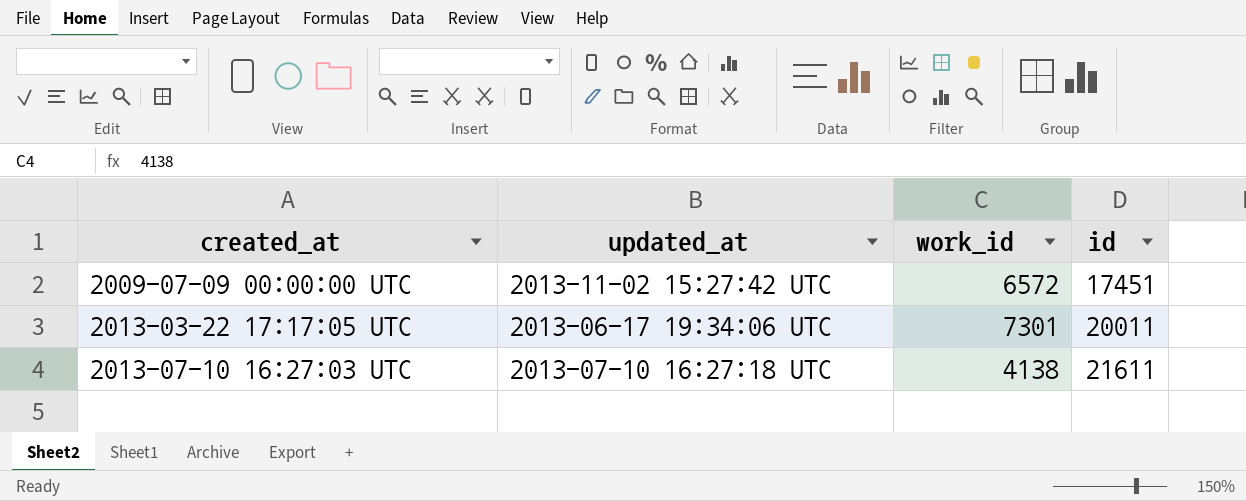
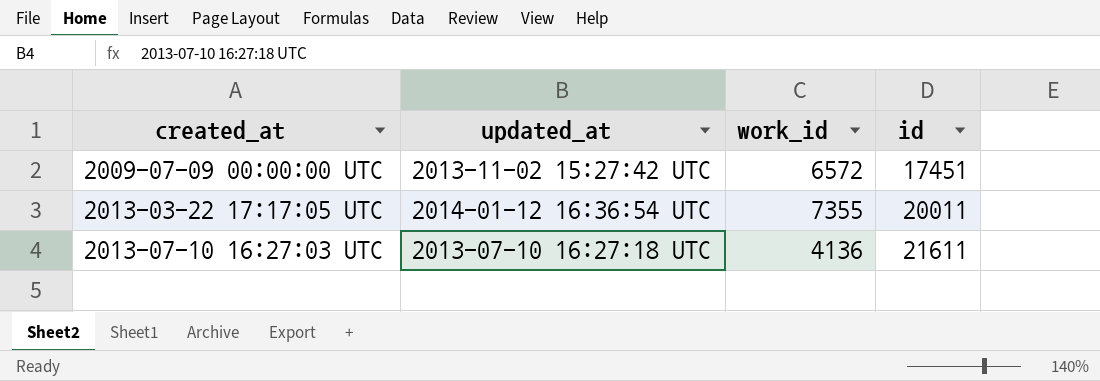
2013-03-22 17:17:05 UTC | updated_at: 2013-06-17 19:34:06 UTC -> 2014-01-12 16:36:54 UTC
2013-03-22 17:17:05 UTC | work_id: 7301 -> 7355
2013-07-10 16:27:03 UTC | work_id: 4138 -> 4136

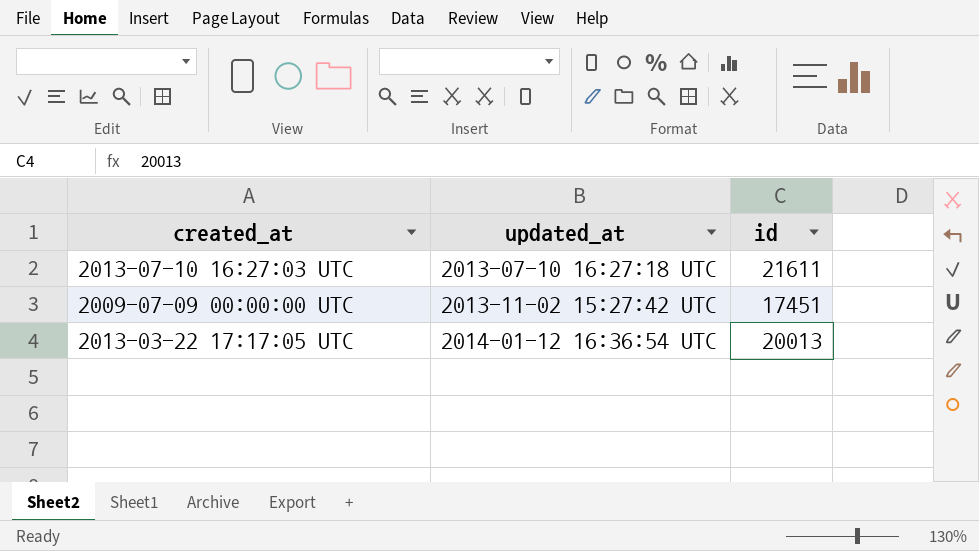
row order: created_at ascending -> updated_at ascending
column work_id | position: 3 -> none
2013-03-22 17:17:05 UTC | id: 20011 -> 20013

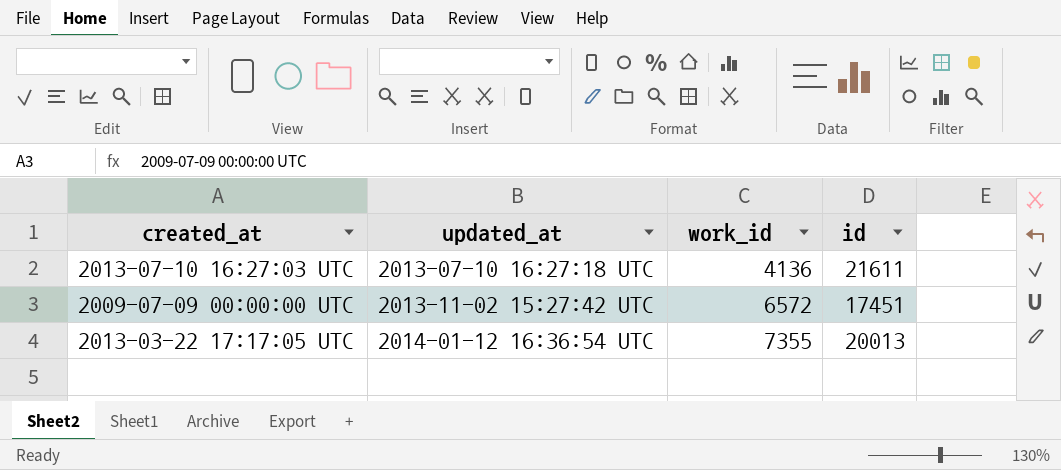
column work_id | position: none -> 3

